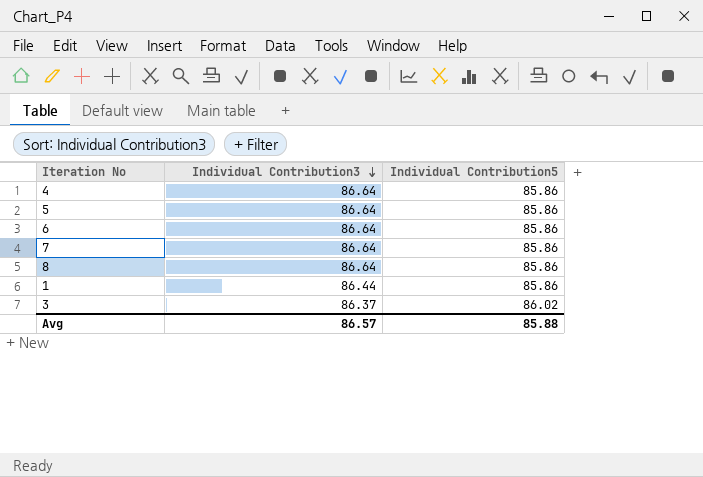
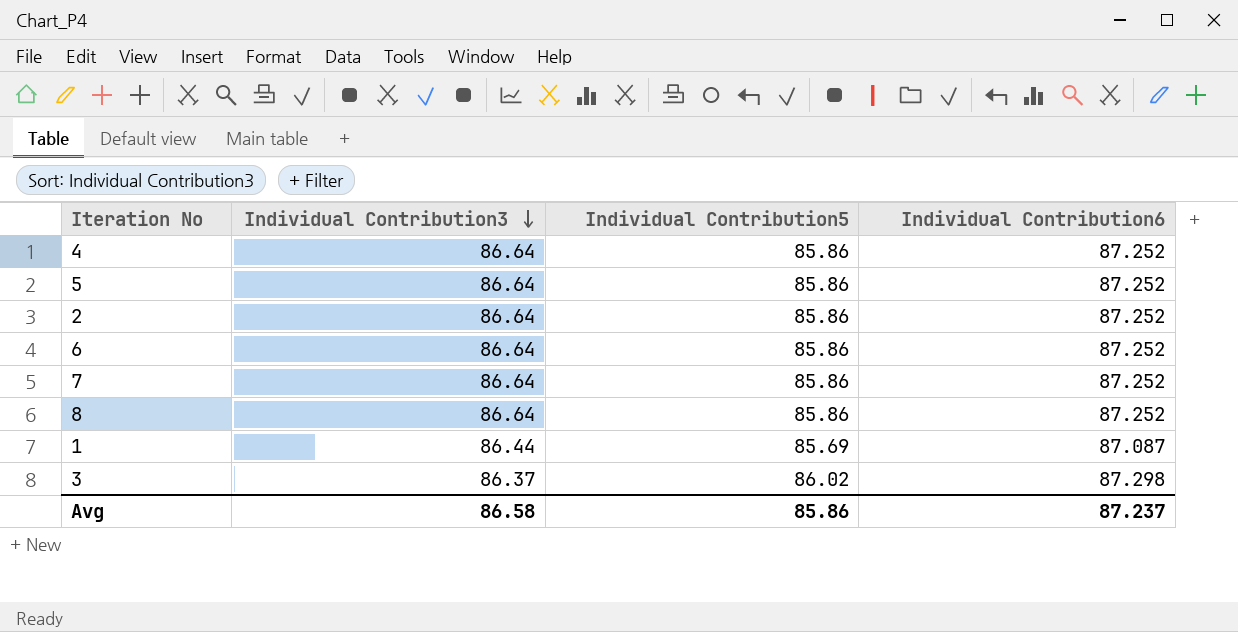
column Individual Contribution6 | position: none -> 4
row 2: none -> 86.64 | 85.86 | 87.252
1 | Individual Contribution5: 85.86 -> 85.69
Avg | Individual Contribution3: 86.57 -> 86.58
Avg | Individual Contribution5: 85.88 -> 85.86

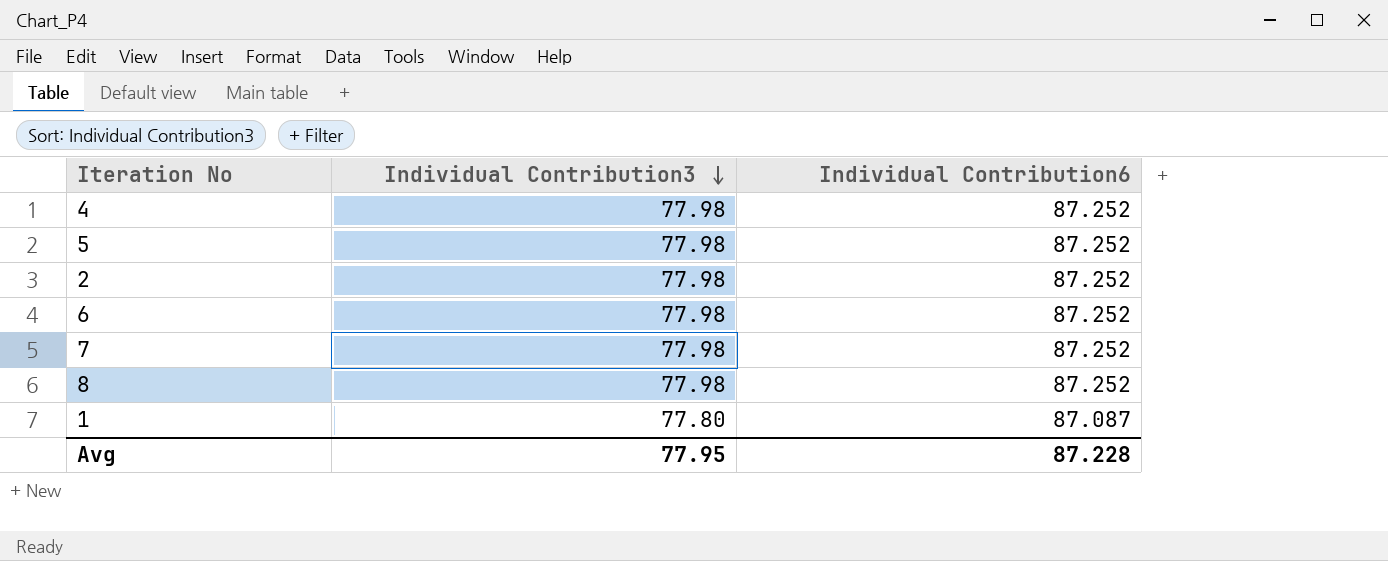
column Individual Contribution5 | position: 3 -> none
row 3: 86.37 | 86.02 | 87.298 -> none
4 | Individual Contribution3: 86.64 -> 77.98
5 | Individual Contribution3: 86.64 -> 77.98
2 | Individual Contribution3: 86.64 -> 77.98
6 | Individual Contribution3: 86.64 -> 77.98
7 | Individual Contribution3: 86.64 -> 77.98
8 | Individual Contribution3: 86.64 -> 77.98
1 | Individual Contribution3: 86.44 -> 77.80
Avg | Individual Contribution3: 86.58 -> 77.95
Avg | Individual Contribution6: 87.237 -> 87.228

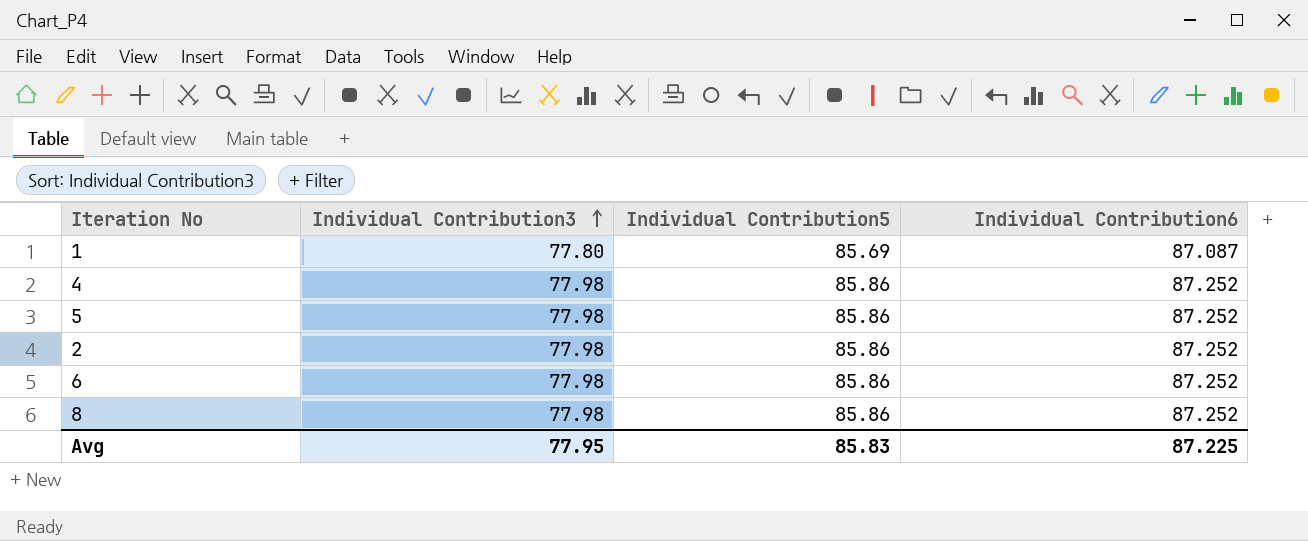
row order: Individual Contribution3 descending -> Individual Contribution3 ascending
column Individual Contribution5 | position: none -> 3
row 7: 77.98 | 87.252 -> none
Avg | Individual Contribution6: 87.228 -> 87.225

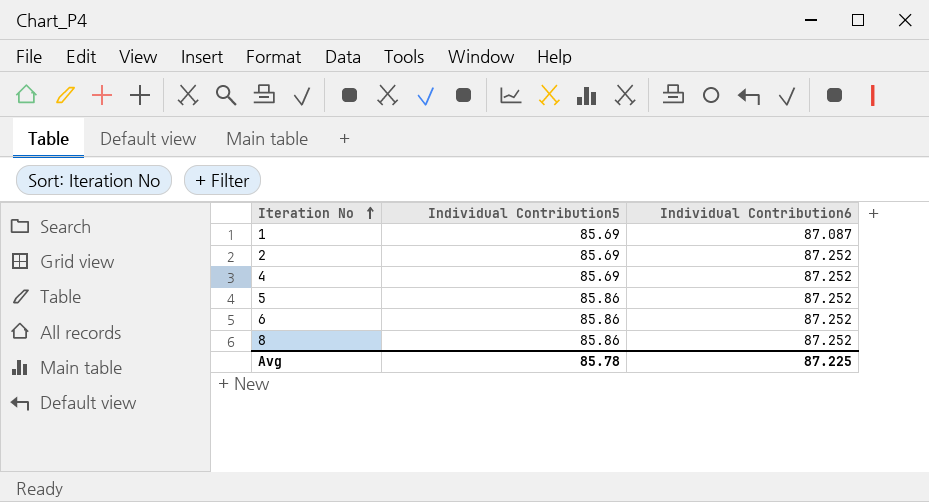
row order: Individual Contribution3 ascending -> Iteration No ascending
column Individual Contribution3 | position: 2 -> none
2 | Individual Contribution5: 85.86 -> 85.69
4 | Individual Contribution5: 85.86 -> 85.69
Avg | Individual Contribution5: 85.83 -> 85.78

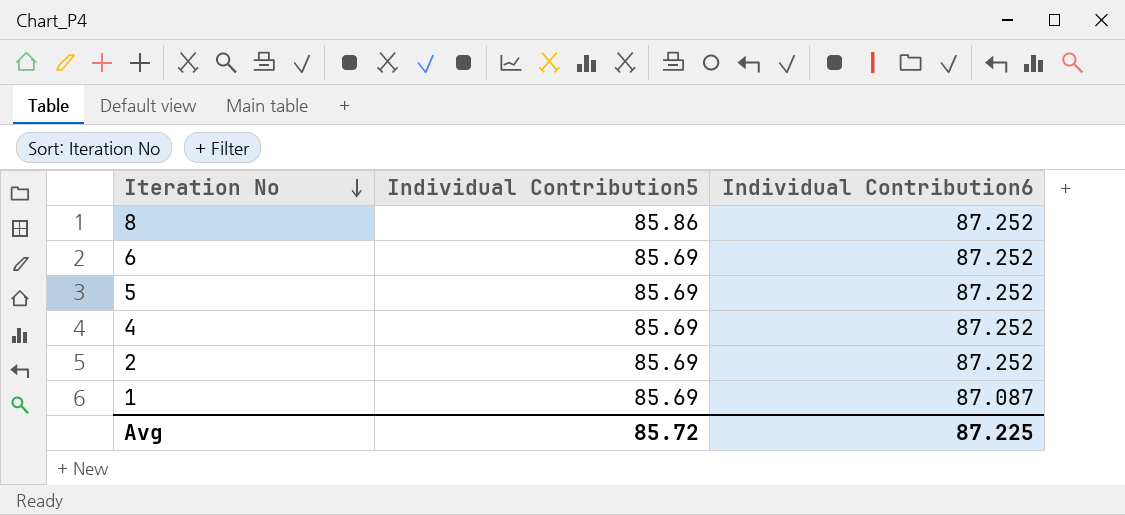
row order: Iteration No ascending -> Iteration No descending
6 | Individual Contribution5: 85.86 -> 85.69
5 | Individual Contribution5: 85.86 -> 85.69
Avg | Individual Contribution5: 85.78 -> 85.72

